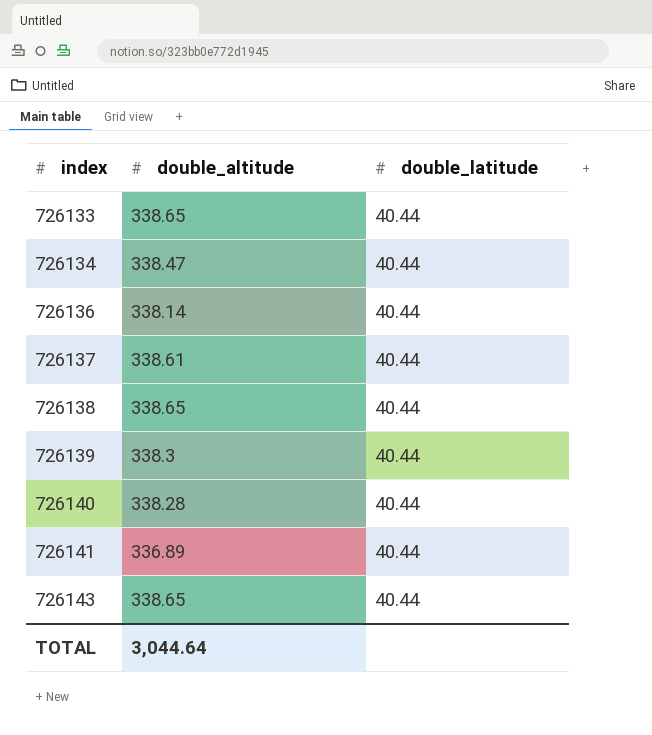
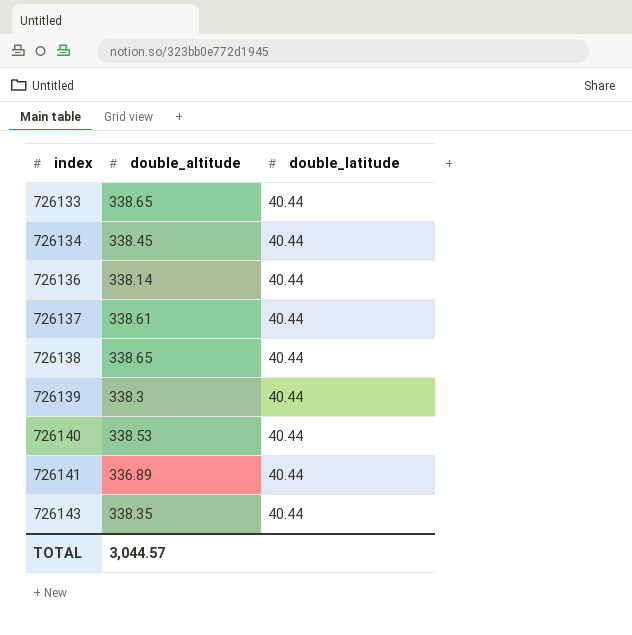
726134 | double_altitude: 338.47 -> 338.45
726140 | double_altitude: 338.28 -> 338.53
726143 | double_altitude: 338.65 -> 338.35
TOTAL | double_altitude: 3,044.64 -> 3,044.57

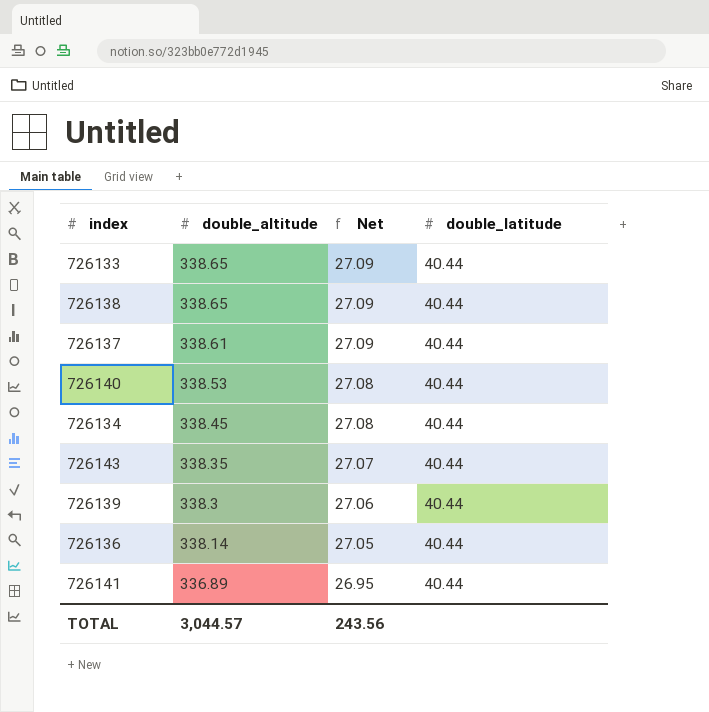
row order: index ascending -> double_altitude descending
column Net | formula: none -> [double_altitude] * 0.08

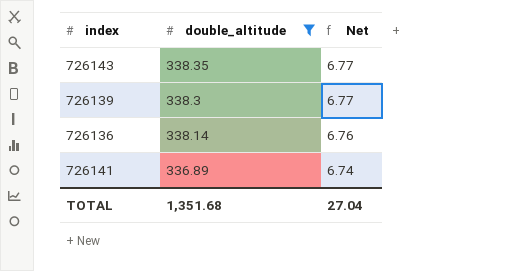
filter: none -> double_altitude <= 338.35
column double_latitude | position: 4 -> none
column Net | formula: [double_altitude] * 0.08 -> [double_altitude] * 0.02
TOTAL | double_altitude: 3,044.57 -> 1,351.68
TOTAL | Net: 243.56 -> 27.04

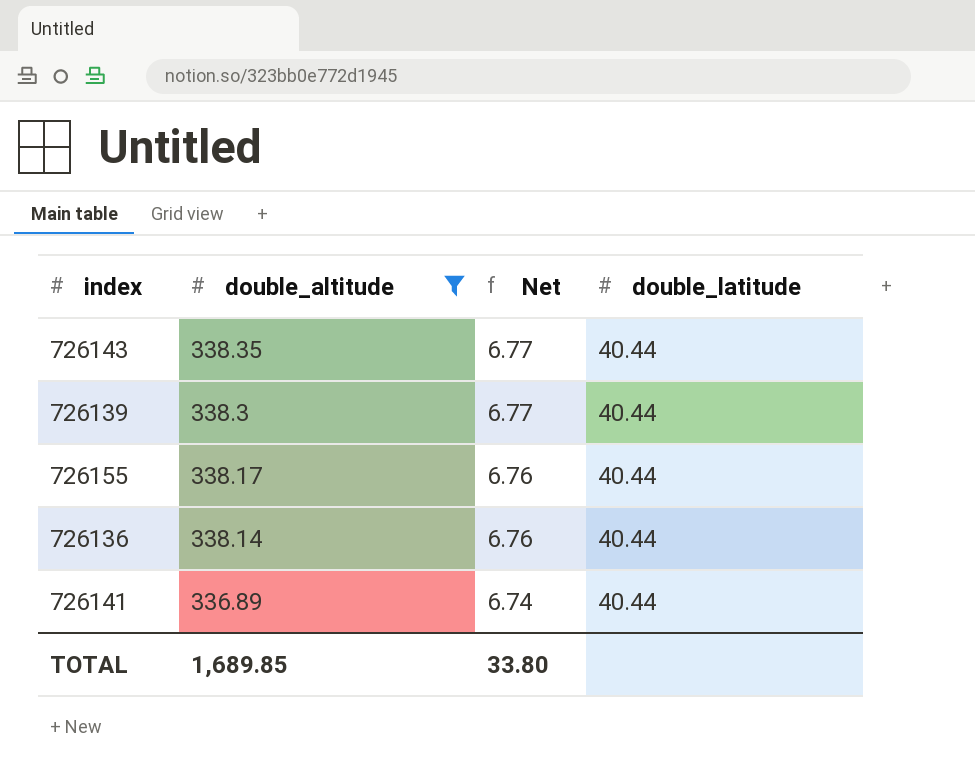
column double_latitude | position: none -> 4
row 726155: none -> 338.17 | 6.76 | 40.44
TOTAL | double_altitude: 1,351.68 -> 1,689.85
TOTAL | Net: 27.04 -> 33.80

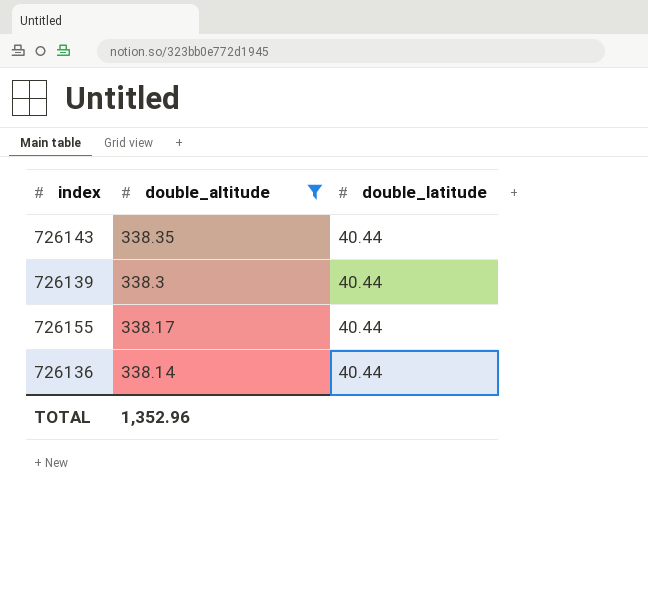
column Net | formula: [double_altitude] * 0.02 -> none
row 726141: 336.89 | 6.74 | 40.44 -> none
TOTAL | double_altitude: 1,689.85 -> 1,352.96

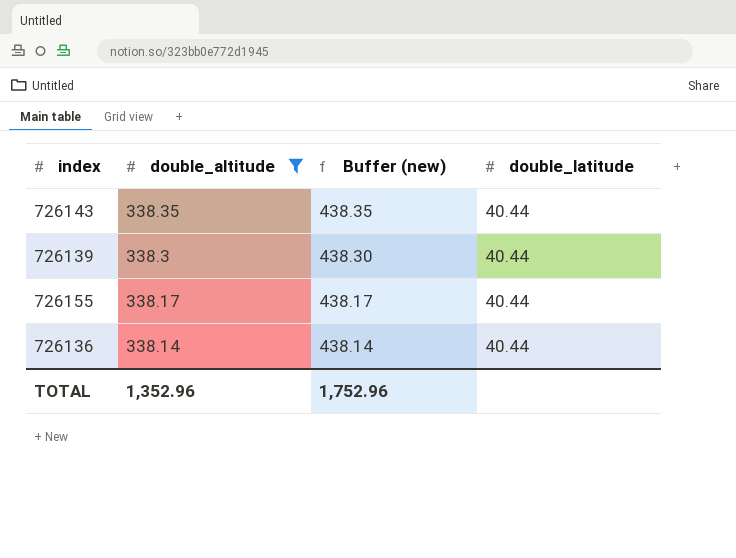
column Buffer (new) | formula: none -> [double_altitude] + 100

